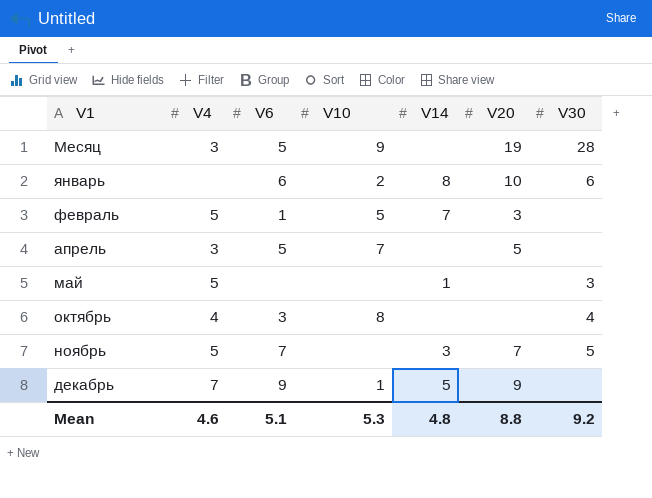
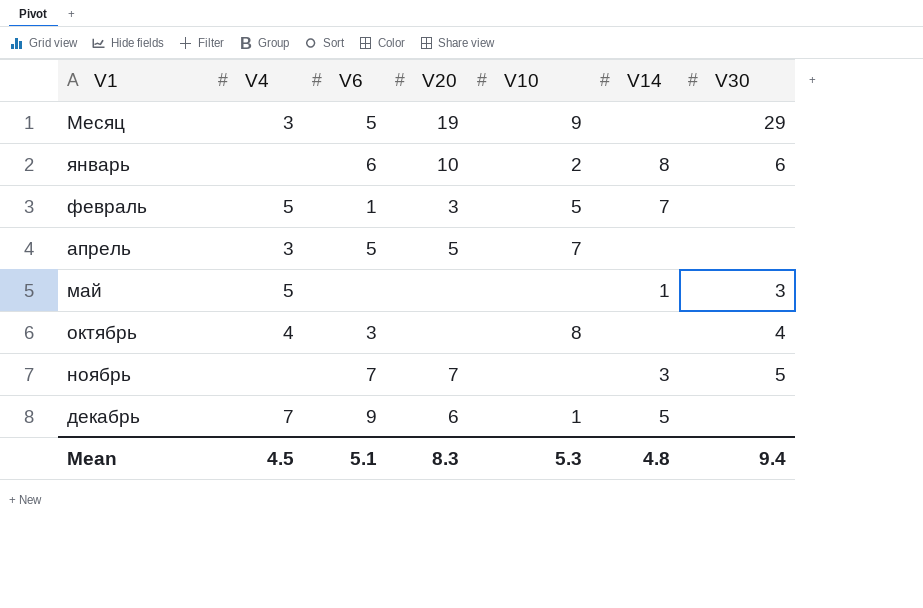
column V20 | position: 6 -> 4
Месяц | V30: 28 -> 29
ноябрь | V4: 5 -> none
декабрь | V20: 9 -> 6
Mean | V4: 4.6 -> 4.5
Mean | V20: 8.8 -> 8.3
Mean | V30: 9.2 -> 9.4

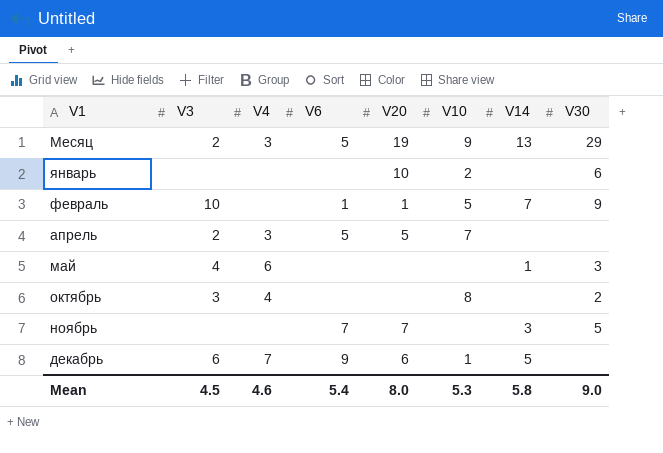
column V3 | position: none -> 2
Месяц | V14: none -> 13
январь | V6: 6 -> none
январь | V14: 8 -> none
февраль | V4: 5 -> none
февраль | V20: 3 -> 1
февраль | V30: none -> 9
май | V4: 5 -> 6
октябрь | V6: 3 -> none
октябрь | V30: 4 -> 2
Mean | V4: 4.5 -> 4.6
Mean | V6: 5.1 -> 5.4
Mean | V20: 8.3 -> 8.0
Mean | V14: 4.8 -> 5.8
Mean | V30: 9.4 -> 9.0

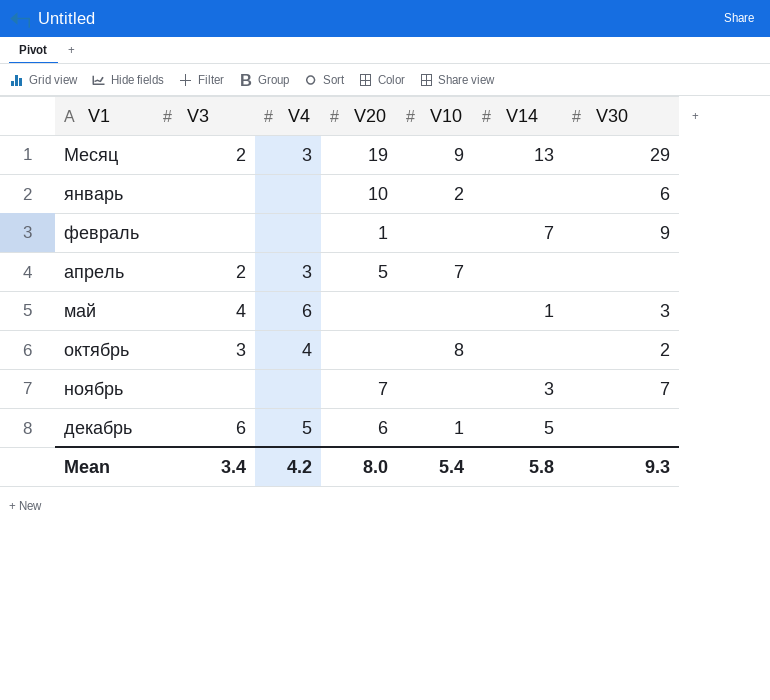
column V6 | position: 4 -> none
февраль | V3: 10 -> none
февраль | V10: 5 -> none
ноябрь | V30: 5 -> 7
декабрь | V4: 7 -> 5
Mean | V3: 4.5 -> 3.4
Mean | V4: 4.6 -> 4.2
Mean | V10: 5.3 -> 5.4
Mean | V30: 9.0 -> 9.3

